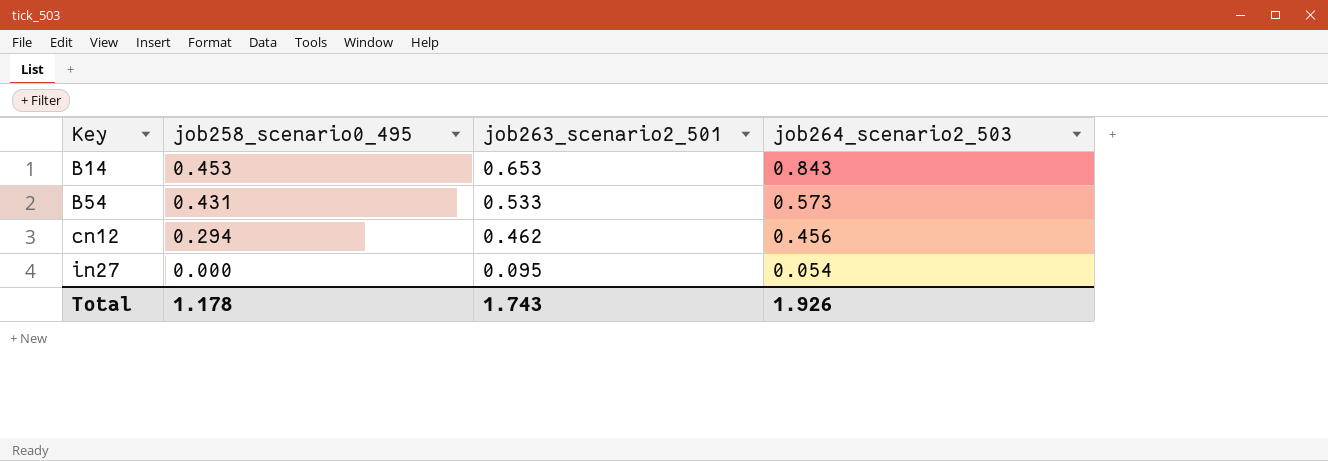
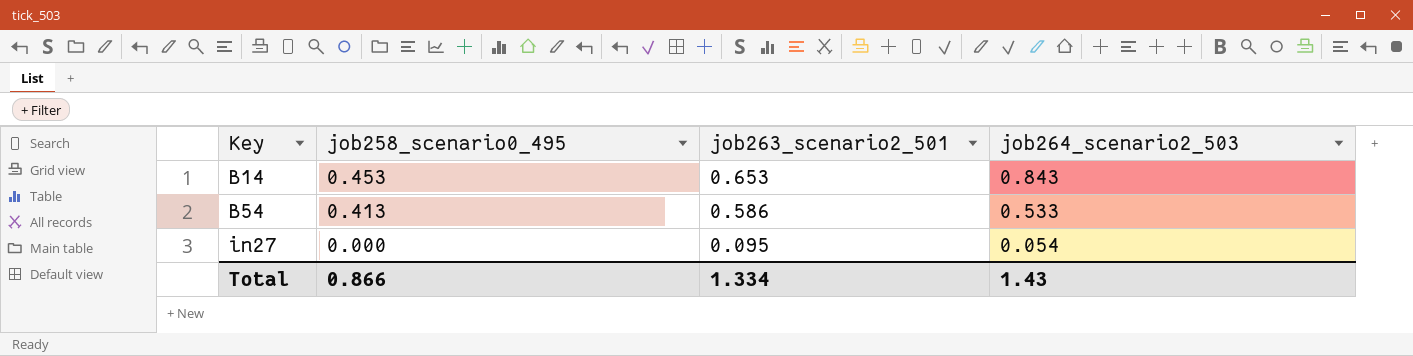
row cn12: 0.294 | 0.462 | 0.456 -> none
B54 | job258_scenario0_495: 0.431 -> 0.413
B54 | job263_scenario2_501: 0.533 -> 0.586
B54 | job264_scenario2_503: 0.573 -> 0.533
Total | job258_scenario0_495: 1.178 -> 0.866
Total | job263_scenario2_501: 1.743 -> 1.334
Total | job264_scenario2_503: 1.926 -> 1.43

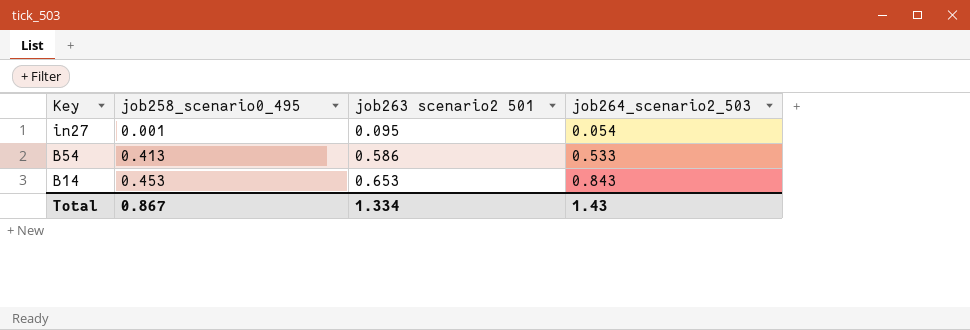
row order: Key ascending -> Key descending
column name: job263_scenario2_501 -> job263 scenario2 501
in27 | job258_scenario0_495: 0.000 -> 0.001
Total | job258_scenario0_495: 0.866 -> 0.867

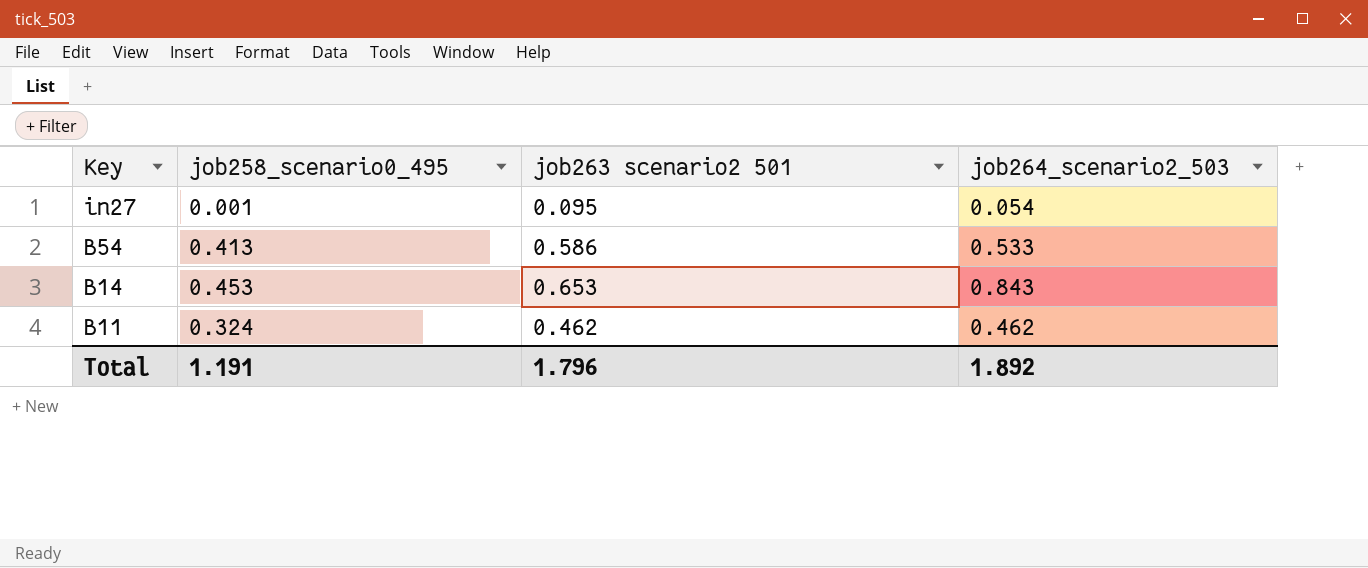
row B11: none -> 0.324 | 0.462 | 0.462
Total | job258_scenario0_495: 0.867 -> 1.191
Total | job263 scenario2 501: 1.334 -> 1.796
Total | job264_scenario2_503: 1.43 -> 1.892

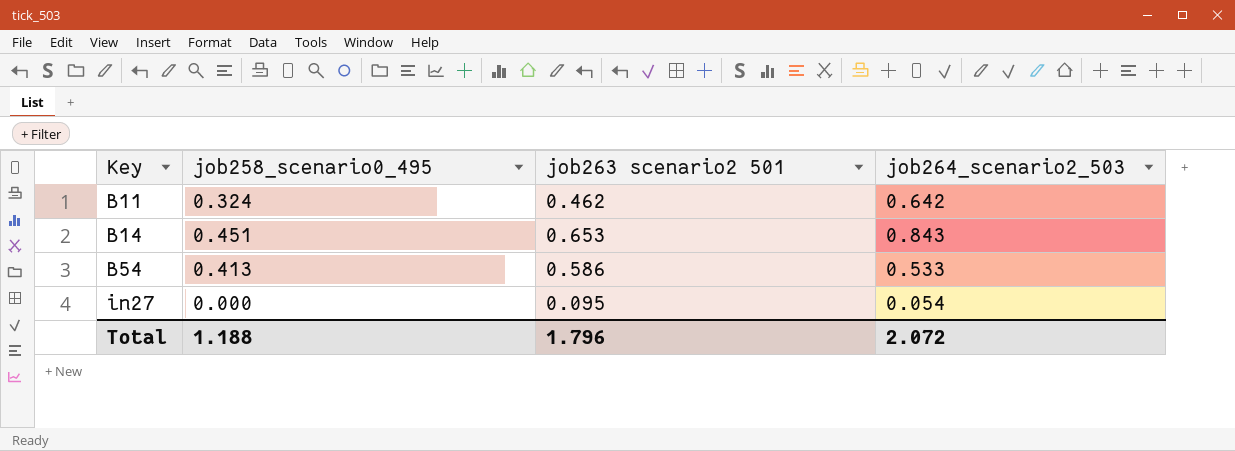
row order: Key descending -> Key ascending
B11 | job264_scenario2_503: 0.462 -> 0.642
B14 | job258_scenario0_495: 0.453 -> 0.451
in27 | job258_scenario0_495: 0.001 -> 0.000
Total | job258_scenario0_495: 1.191 -> 1.188
Total | job264_scenario2_503: 1.892 -> 2.072

